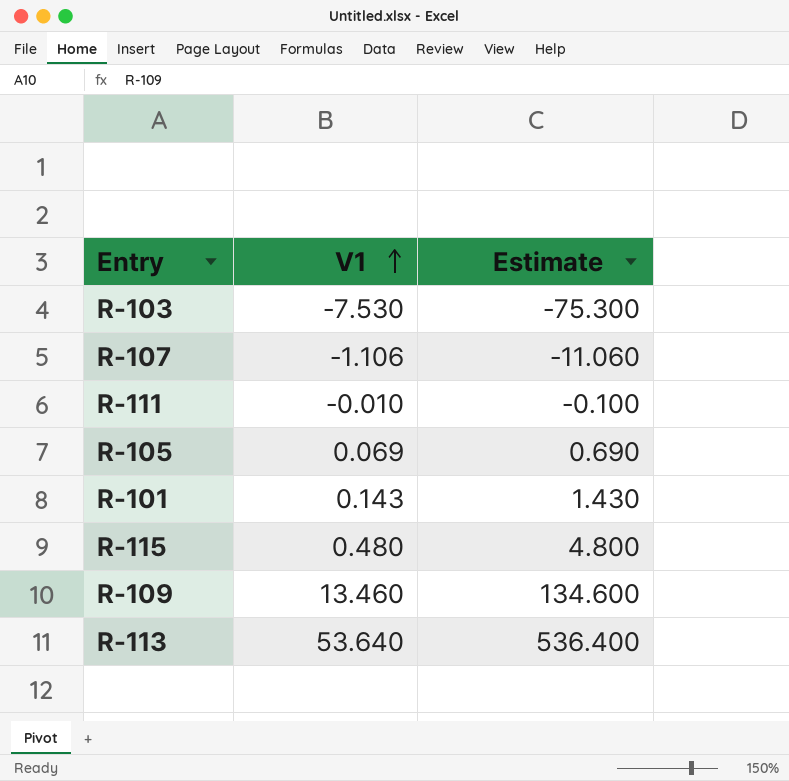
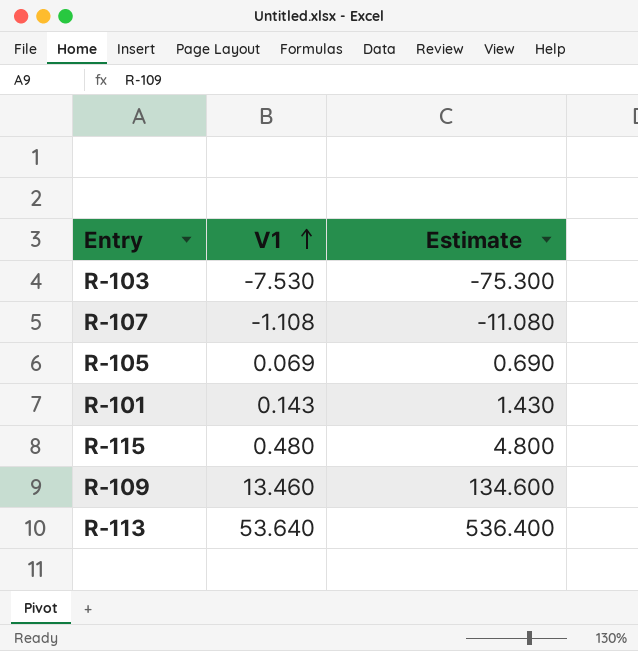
row R-111: -0.010 | -0.100 -> none
R-107 | V1: -1.106 -> -1.108
R-107 | Estimate: -11.060 -> -11.080

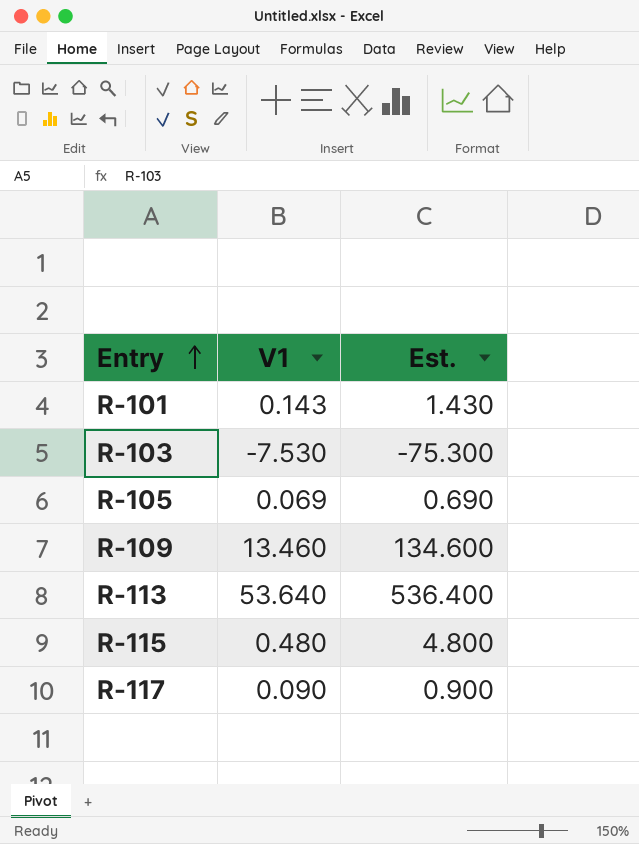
row order: V1 ascending -> Entry ascending
column name: Estimate -> Est.
row R-107: -1.108 | -11.080 -> none
row R-117: none -> 0.090 | 0.900

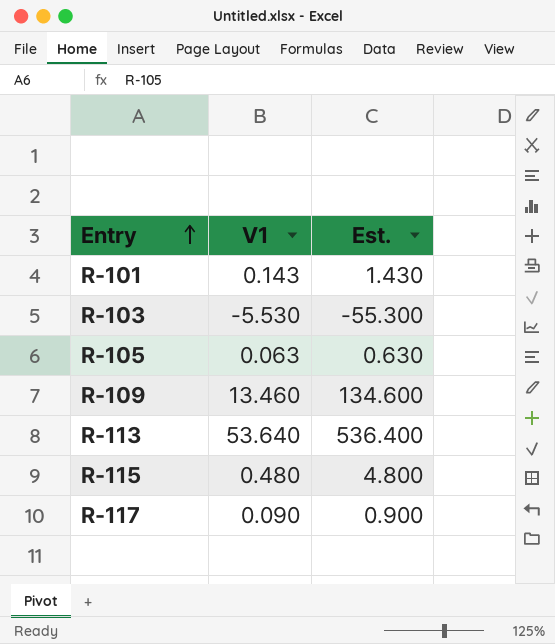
R-103 | V1: -7.530 -> -5.530
R-103 | Est.: -75.300 -> -55.300
R-105 | V1: 0.069 -> 0.063
R-105 | Est.: 0.690 -> 0.630

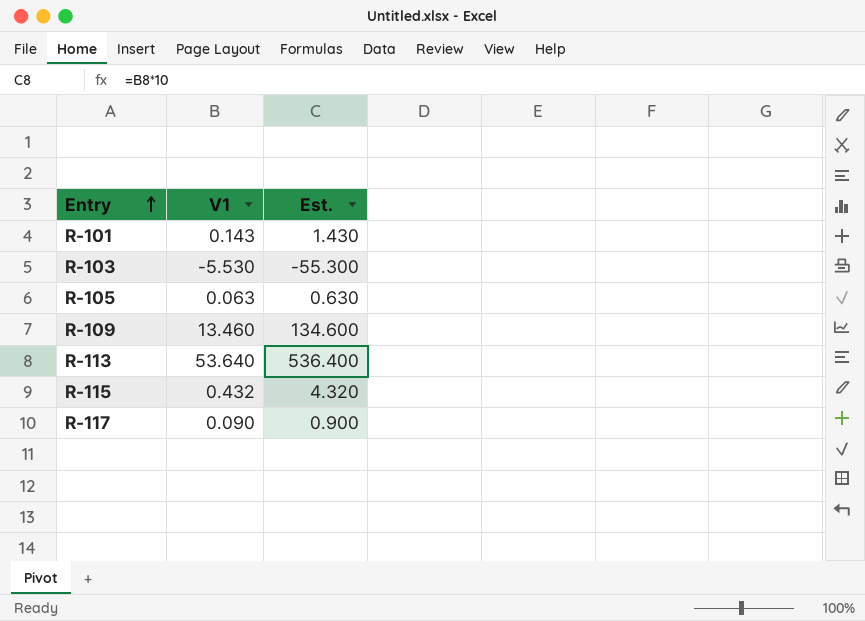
R-115 | V1: 0.480 -> 0.432
R-115 | Est.: 4.800 -> 4.320

